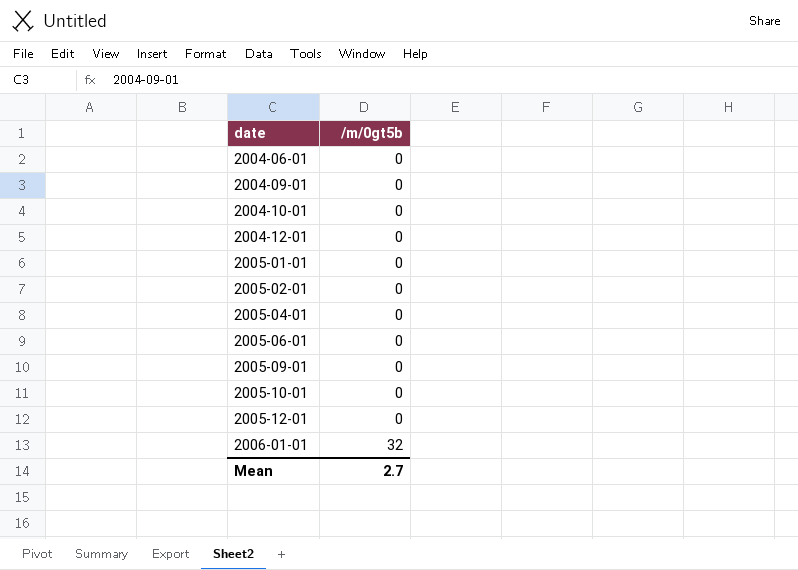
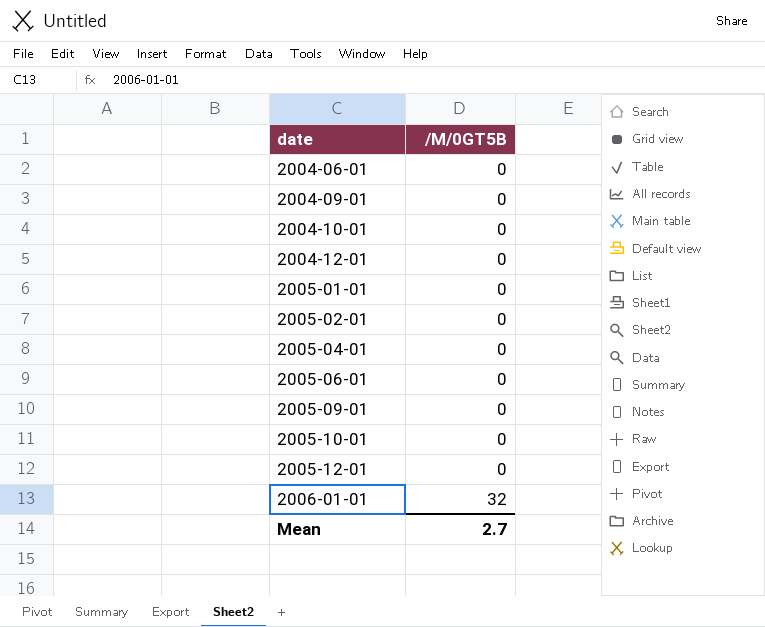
column name: /m/0gt5b -> /M/0GT5B

